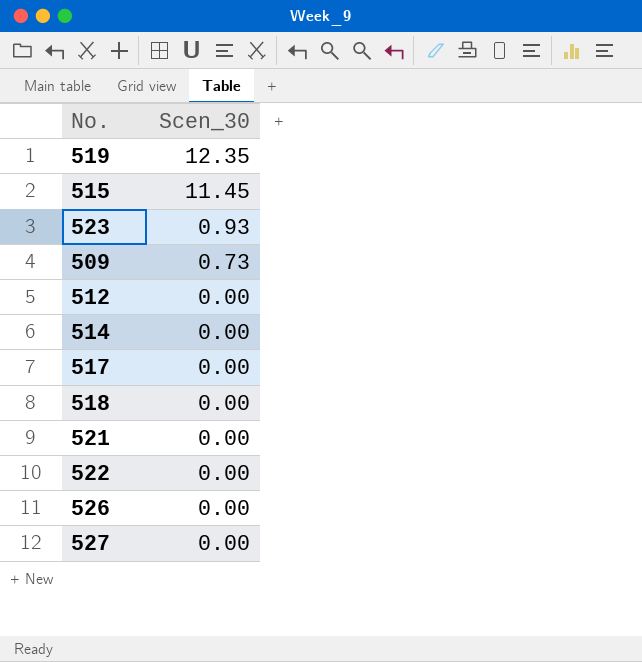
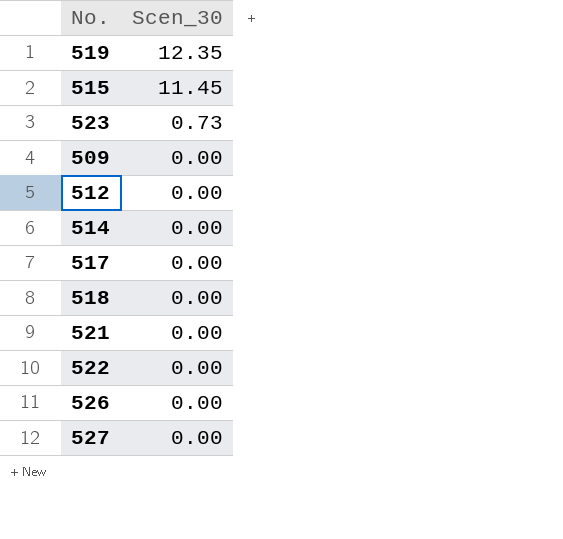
523 | Scen_30: 0.93 -> 0.73
509 | Scen_30: 0.73 -> 0.00

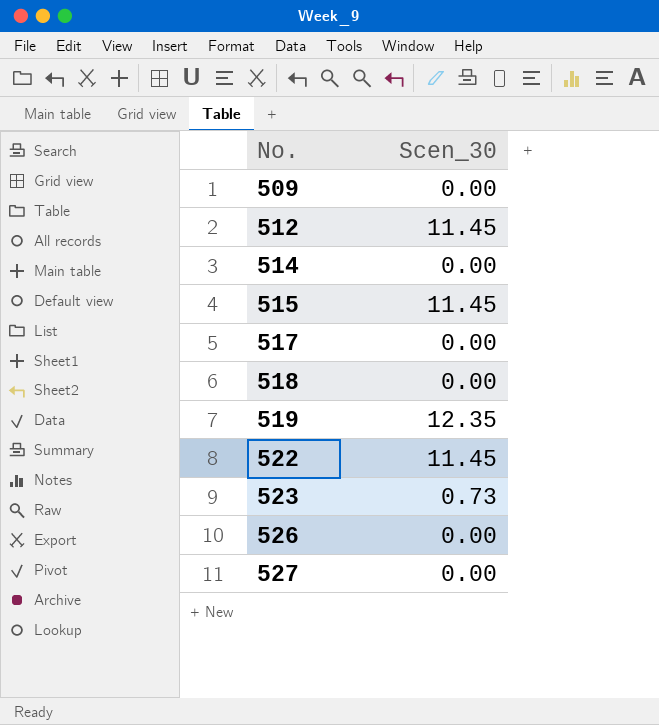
row order: Scen_30 descending -> No. ascending
row 521: 0.00 -> none
512 | Scen_30: 0.00 -> 11.45
522 | Scen_30: 0.00 -> 11.45

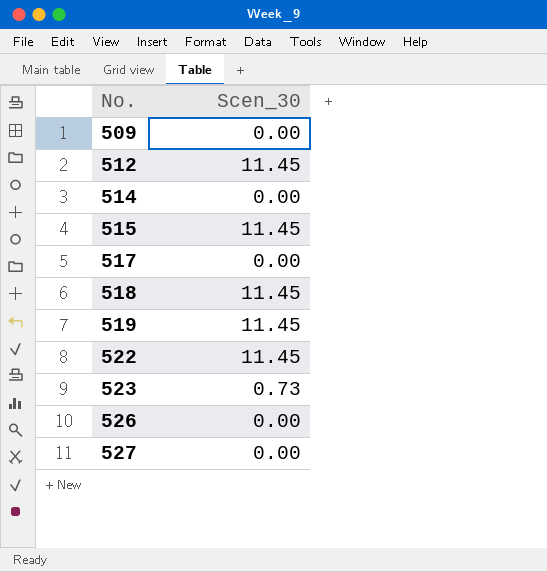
518 | Scen_30: 0.00 -> 11.45
519 | Scen_30: 12.35 -> 11.45

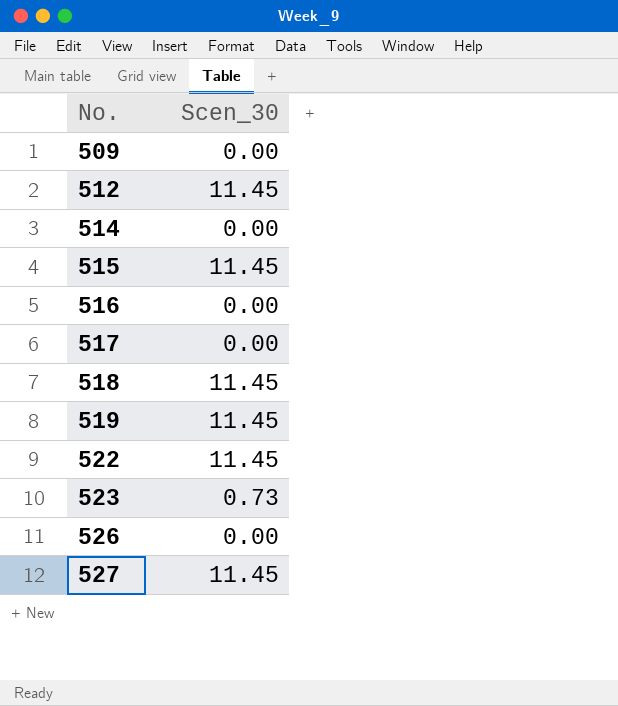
row 516: none -> 0.00
527 | Scen_30: 0.00 -> 11.45

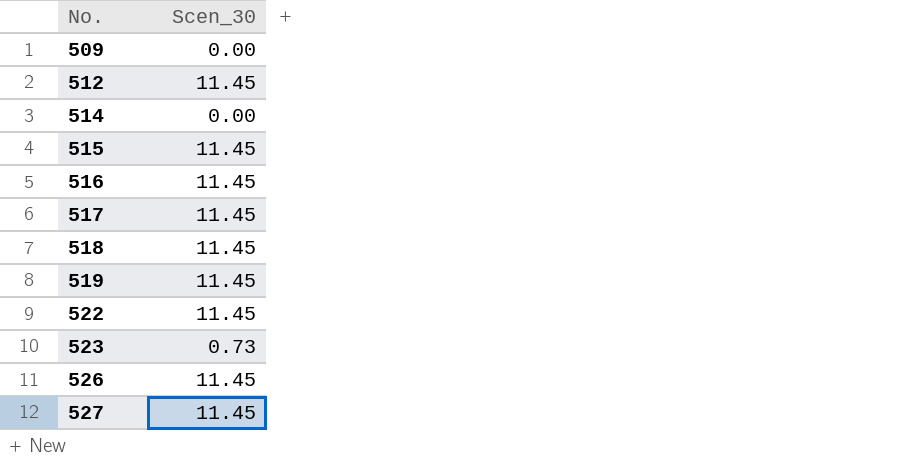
516 | Scen_30: 0.00 -> 11.45
517 | Scen_30: 0.00 -> 11.45
526 | Scen_30: 0.00 -> 11.45

